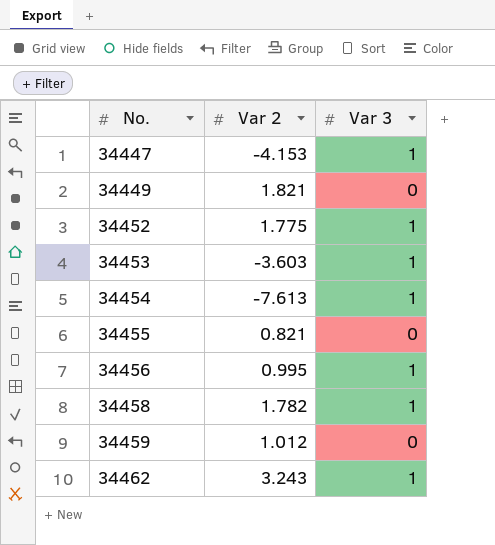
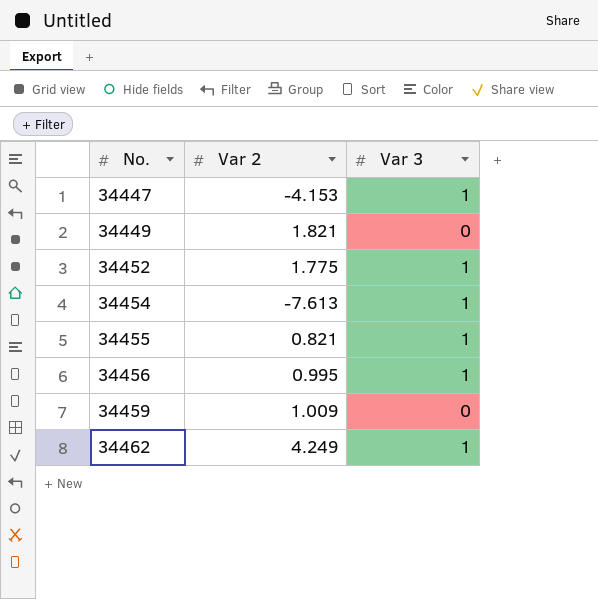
row 34453: -3.603 | 1 -> none
row 34458: 1.782 | 1 -> none
34455 | Var 3: 0 -> 1
34459 | Var 2: 1.012 -> 1.009
34462 | Var 2: 3.243 -> 4.249

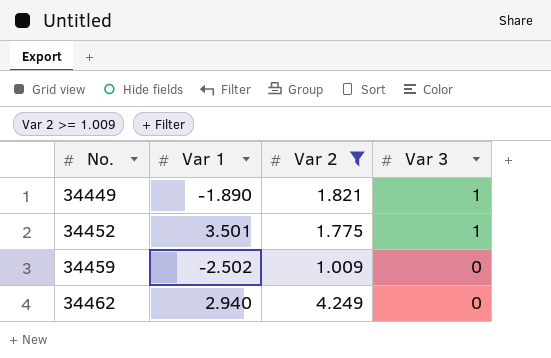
filter: none -> Var 2 >= 1.009
column Var 1 | position: none -> 2
34449 | Var 3: 0 -> 1
34462 | Var 3: 1 -> 0

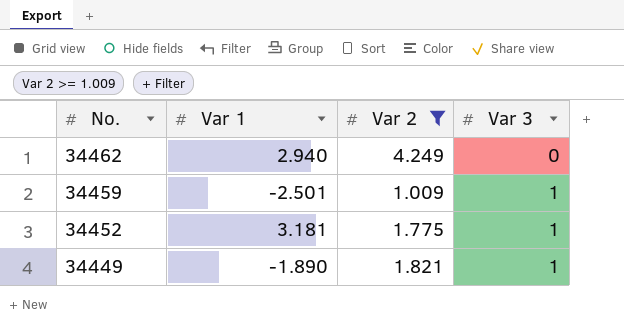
row order: No. ascending -> No. descending
34459 | Var 1: -2.502 -> -2.501
34459 | Var 3: 0 -> 1
34452 | Var 1: 3.501 -> 3.181

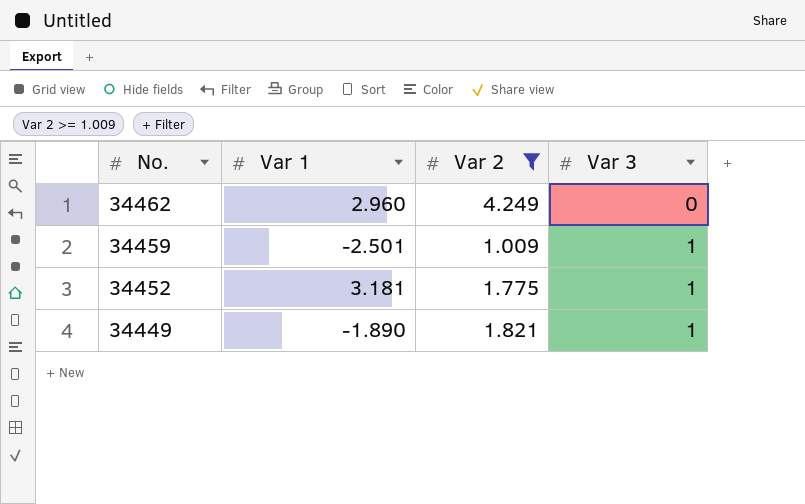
34462 | Var 1: 2.940 -> 2.960

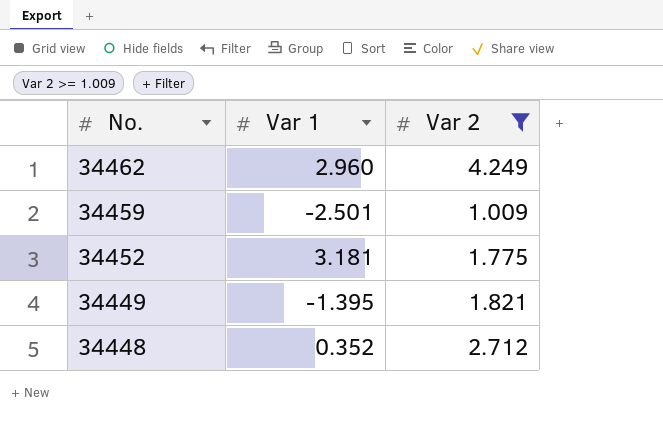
column Var 3 | position: 4 -> none
34449 | Var 1: -1.890 -> -1.395
row 34448: none -> 0.352 | 2.712

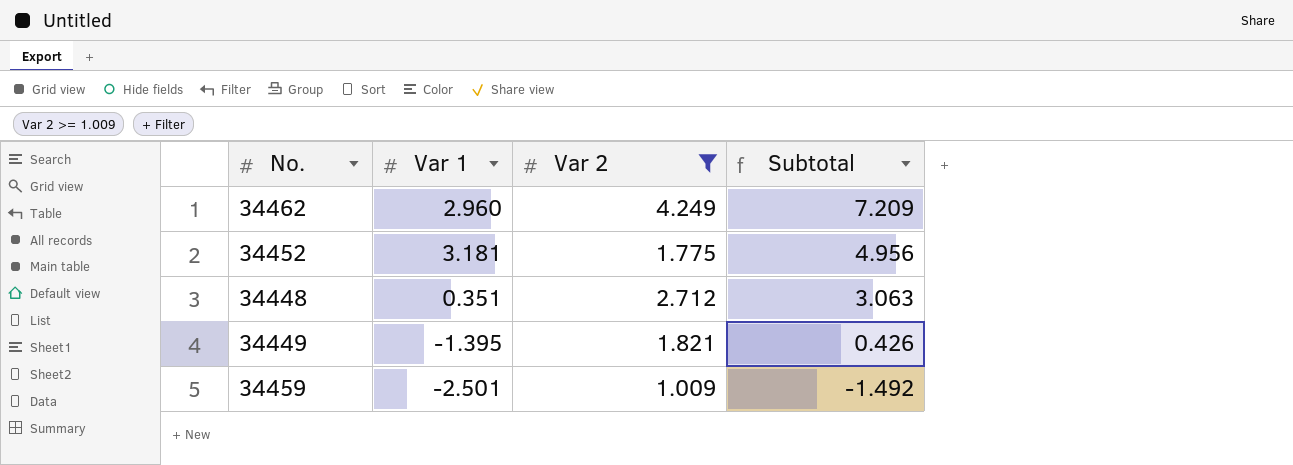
row order: No. descending -> Subtotal descending
column Subtotal | formula: none -> [Var 1] + [Var 2]
34448 | Var 1: 0.352 -> 0.351

